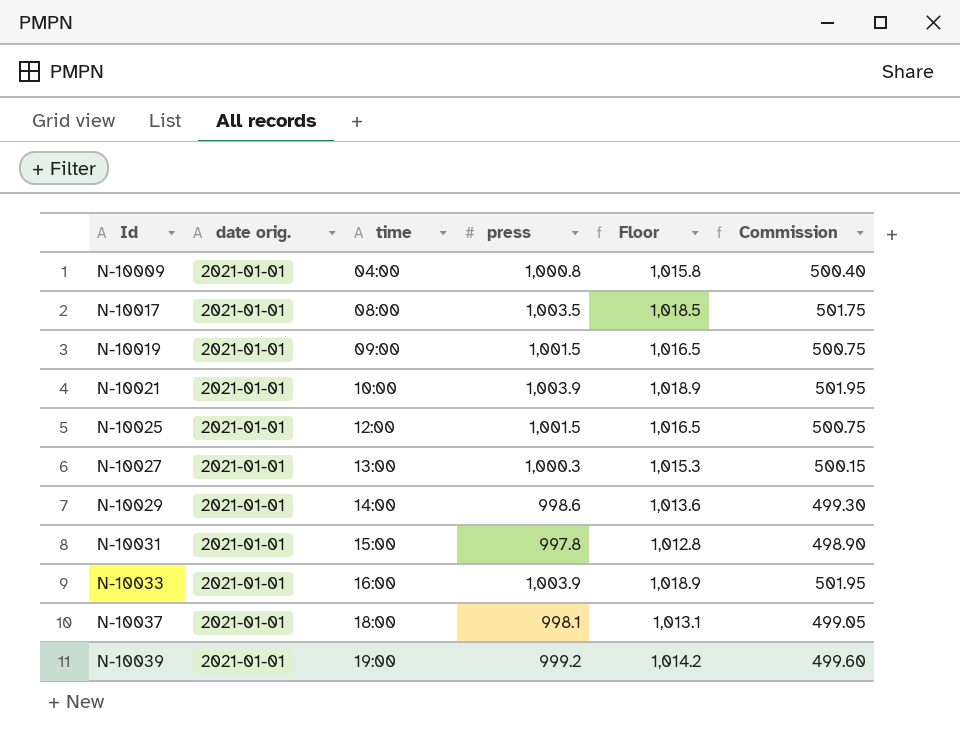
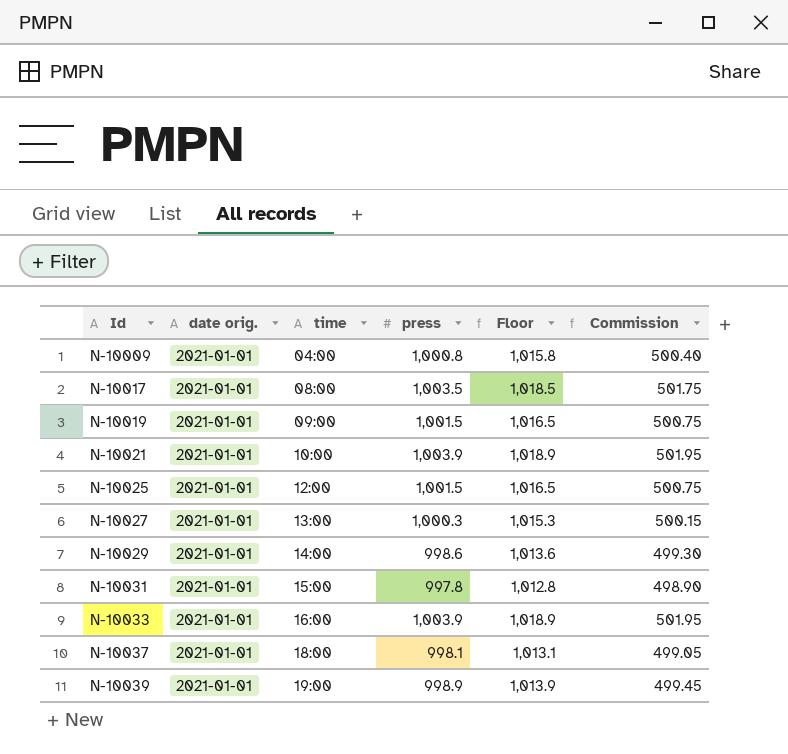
N-10039 | press: 999.2 -> 998.9
N-10039 | Floor: 1,014.2 -> 1,013.9
N-10039 | Commission: 499.60 -> 499.45

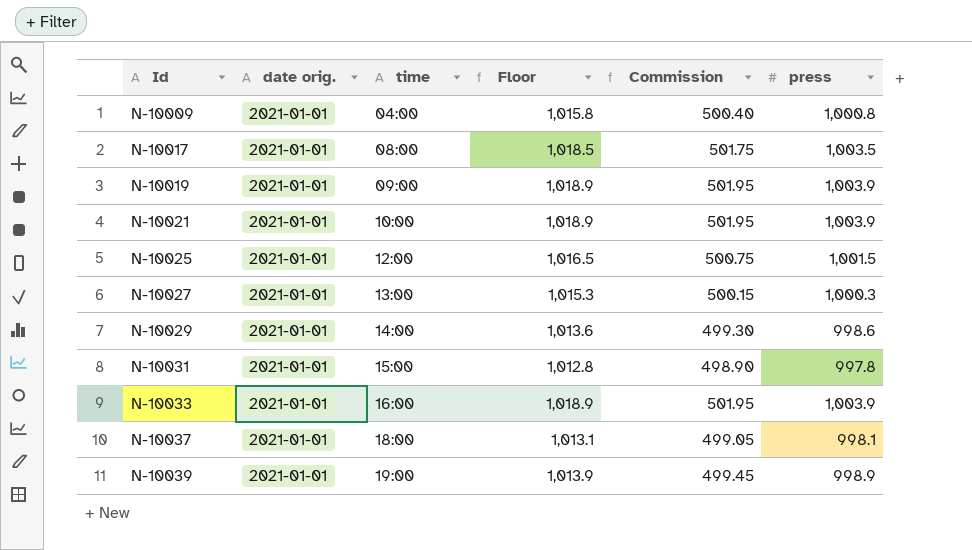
column press | position: 4 -> 6
N-10019 | Floor: 1,016.5 -> 1,018.9
N-10019 | Commission: 500.75 -> 501.95
N-10019 | press: 1,001.5 -> 1,003.9

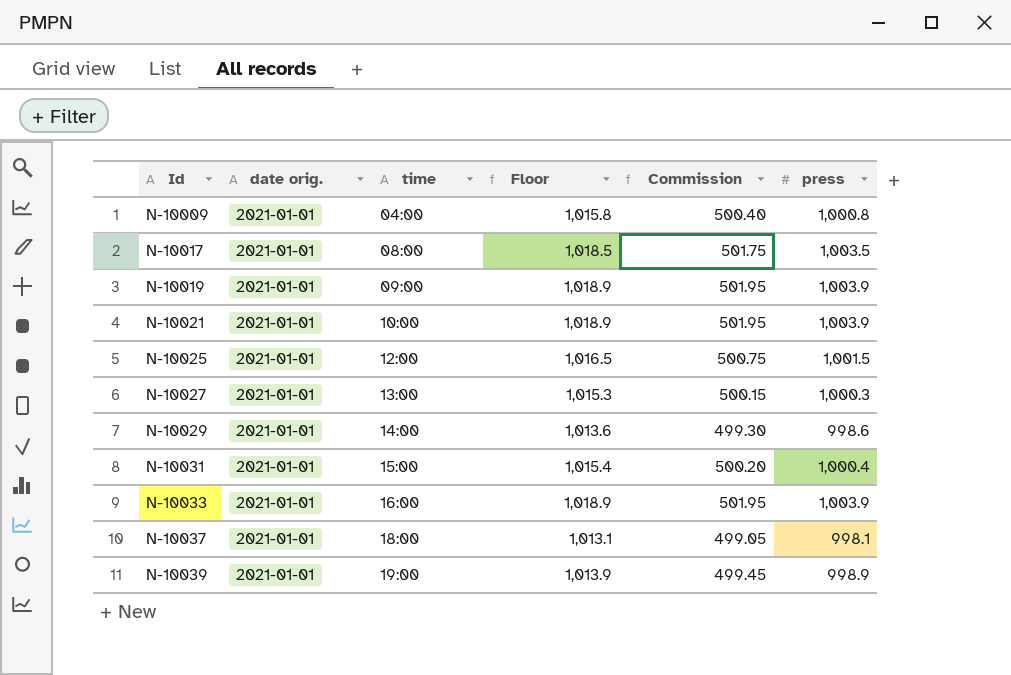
N-10031 | Floor: 1,012.8 -> 1,015.4
N-10031 | Commission: 498.90 -> 500.20
N-10031 | press: 997.8 -> 1,000.4

